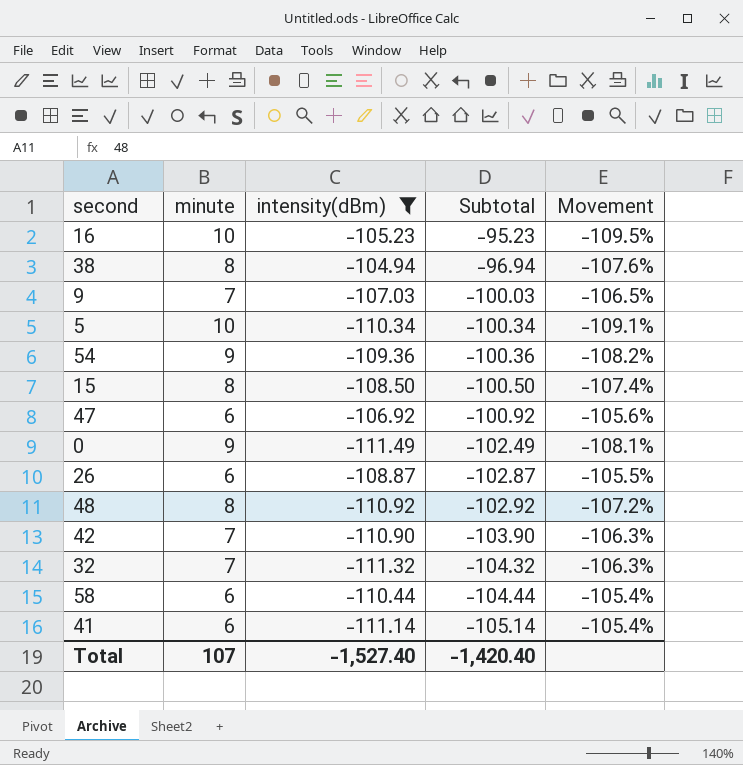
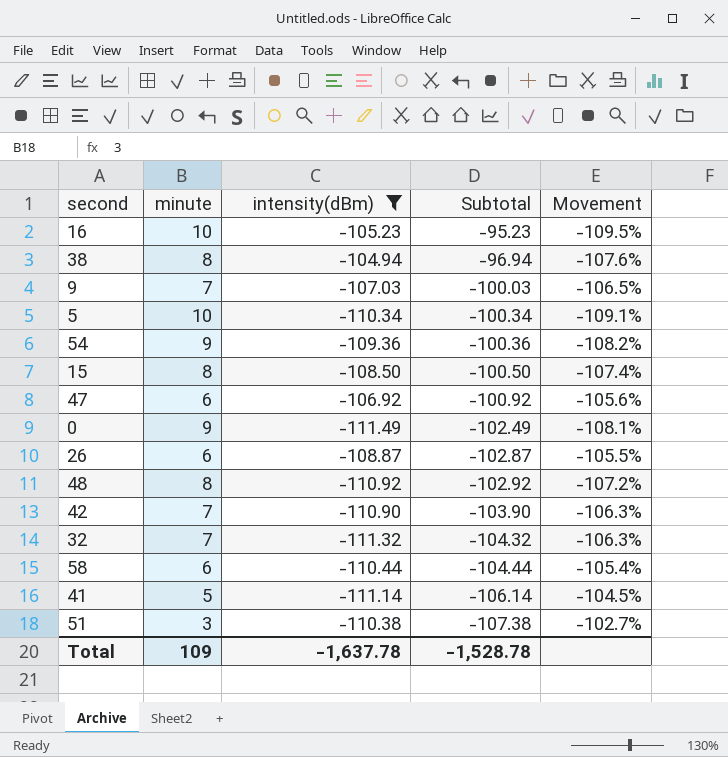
41 | minute: 6 -> 5
41 | Subtotal: -105.14 -> -106.14
41 | Movement: -105.4% -> -104.5%
row 51: none -> 3 | -110.38 | -107.38 | -102.7%
Total | minute: 107 -> 109
Total | intensity(dBm): -1,527.40 -> -1,637.78
Total | Subtotal: -1,420.40 -> -1,528.78

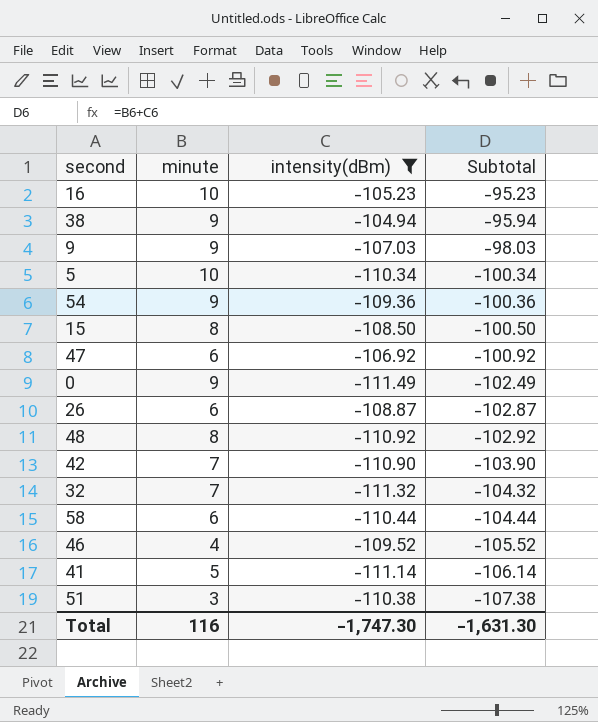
column Movement | formula: ([minute] - [intensity(dBm)]) / [intensity(dBm)] -> none
38 | minute: 8 -> 9
38 | Subtotal: -96.94 -> -95.94
9 | minute: 7 -> 9
9 | Subtotal: -100.03 -> -98.03
row 46: none -> 4 | -109.52 | -105.52
Total | minute: 109 -> 116
Total | intensity(dBm): -1,637.78 -> -1,747.30
Total | Subtotal: -1,528.78 -> -1,631.30

